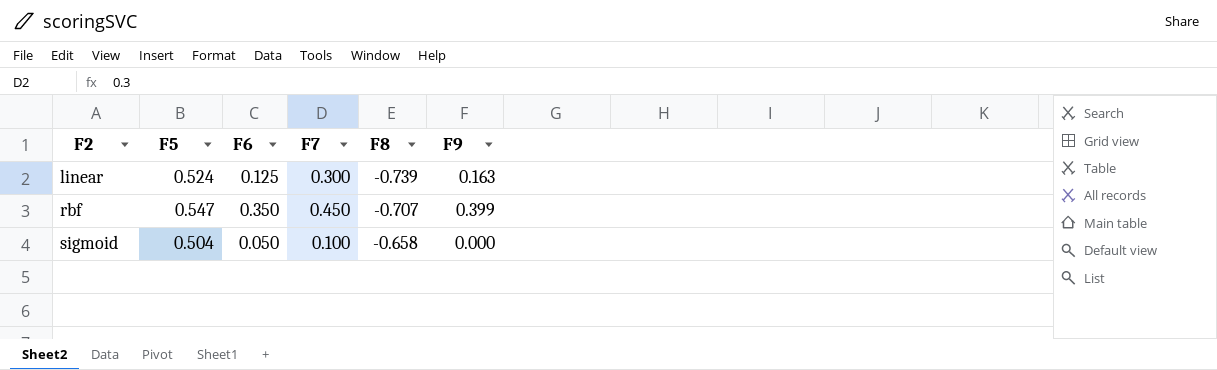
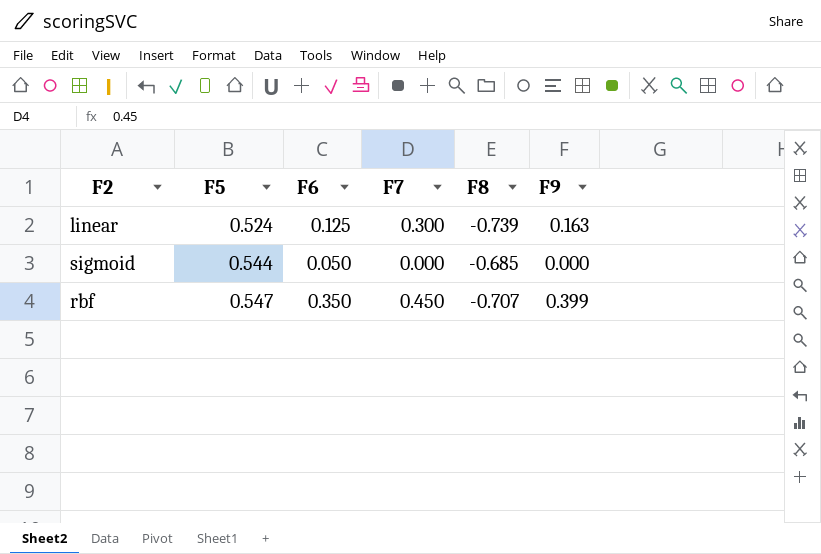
row order: F2 ascending -> F5 ascending
sigmoid | F5: 0.504 -> 0.544
sigmoid | F7: 0.100 -> 0.000
sigmoid | F8: -0.658 -> -0.685

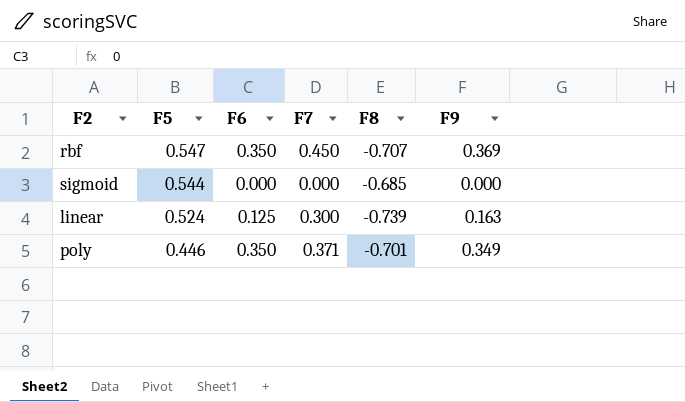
row order: F5 ascending -> F5 descending
rbf | F9: 0.399 -> 0.369
sigmoid | F6: 0.050 -> 0.000
row poly: none -> 0.446 | 0.350 | 0.371 | -0.701 | 0.349

